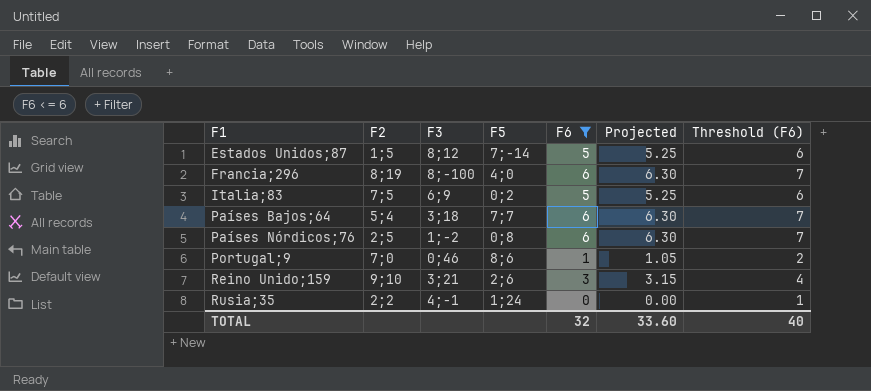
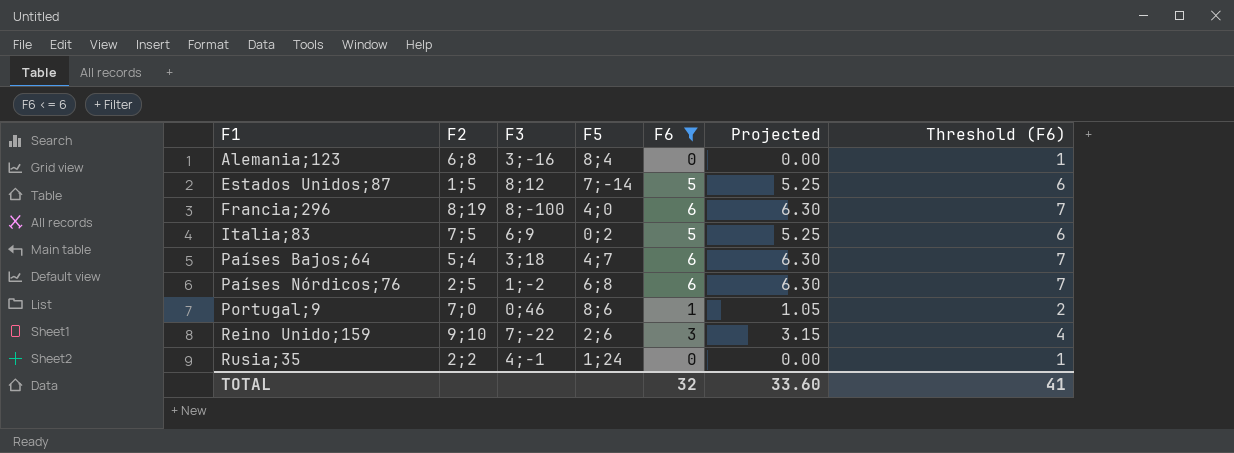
row Alemania;123: none -> 6;8 | 3;-16 | 8;4 | 0 | 0.00 | 1
Países Bajos;64 | F5: 7;7 -> 4;7
Países Nórdicos;76 | F5: 0;8 -> 6;8
Reino Unido;159 | F3: 3;21 -> 7;-22
TOTAL | Threshold (F6): 40 -> 41

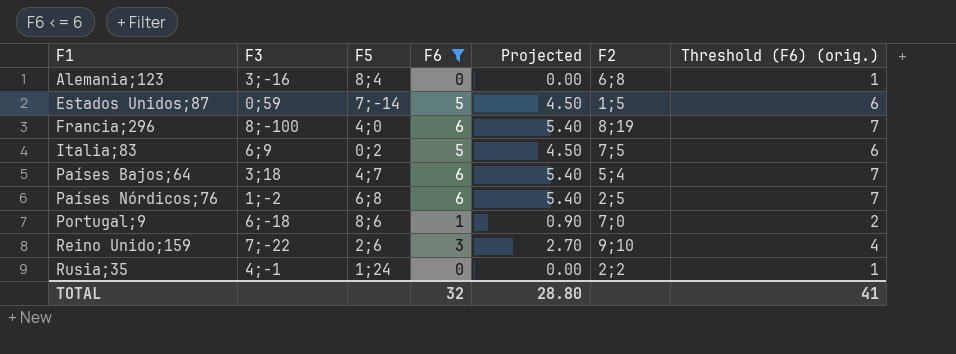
column Projected | formula: [F6] * 1.05 -> [F6] * 0.9
column F2 | position: 2 -> 6
column name: Threshold (F6) -> Threshold (F6) (orig.)
Estados Unidos;87 | F3: 8;12 -> 0;59
Portugal;9 | F3: 0;46 -> 6;-18
TOTAL | Projected: 33.60 -> 28.80

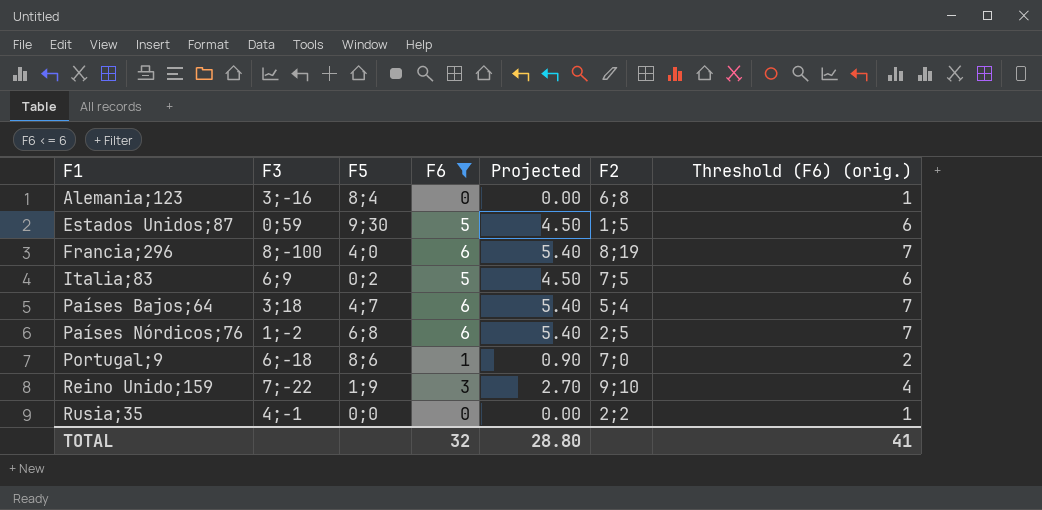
Estados Unidos;87 | F5: 7;-14 -> 9;30
Reino Unido;159 | F5: 2;6 -> 1;9
Rusia;35 | F5: 1;24 -> 0;0

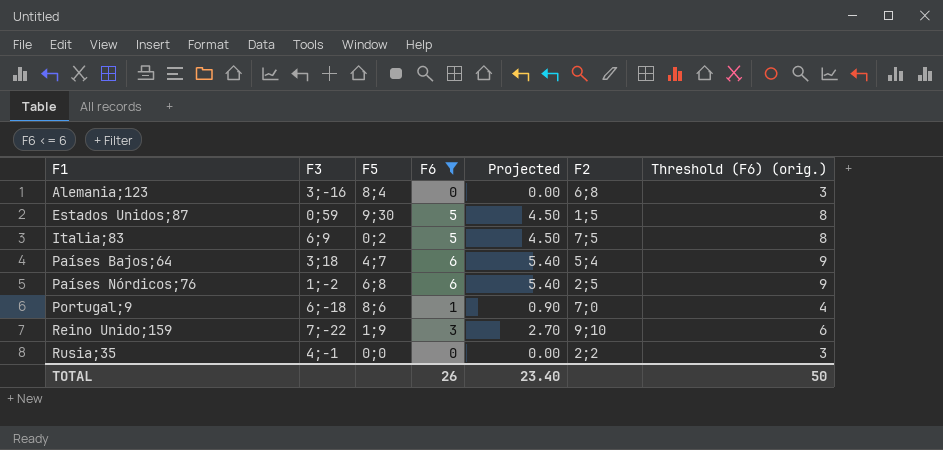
column Threshold (F6) (orig.) | formula: [F6] + 1 -> [F6] + 3
row Francia;296: 8;-100 | 4;0 | 6 | 5.40 | 8;19 | 7 -> none
TOTAL | F6: 32 -> 26
TOTAL | Projected: 28.80 -> 23.40
TOTAL | Threshold (F6) (orig.): 41 -> 50

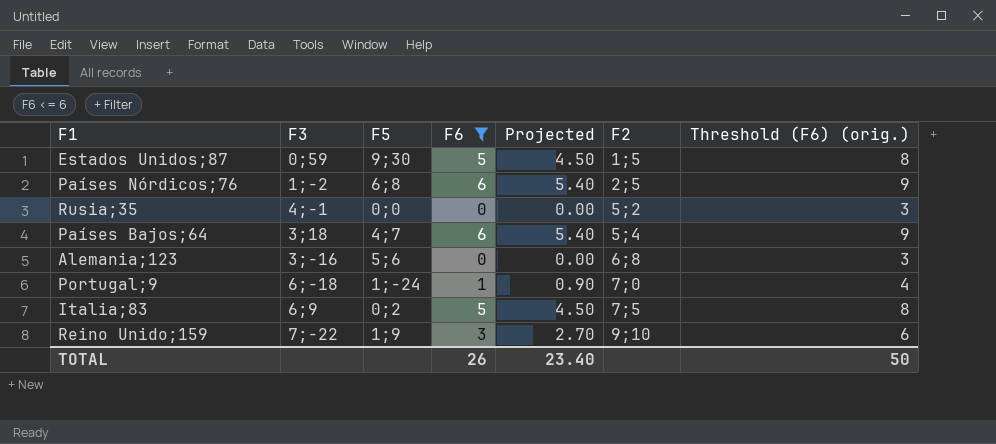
row order: F1 ascending -> F2 ascending
Rusia;35 | F2: 2;2 -> 5;2
Alemania;123 | F5: 8;4 -> 5;6
Portugal;9 | F5: 8;6 -> 1;-24

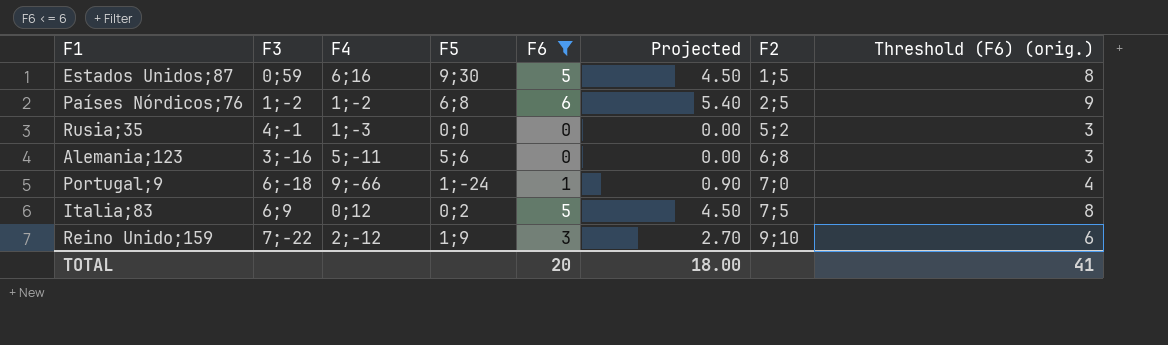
column F4 | position: none -> 3
row Países Bajos;64: 3;18 | 4;7 | 6 | 5.40 | 5;4 | 9 -> none
TOTAL | F6: 26 -> 20
TOTAL | Projected: 23.40 -> 18.00
TOTAL | Threshold (F6) (orig.): 50 -> 41

